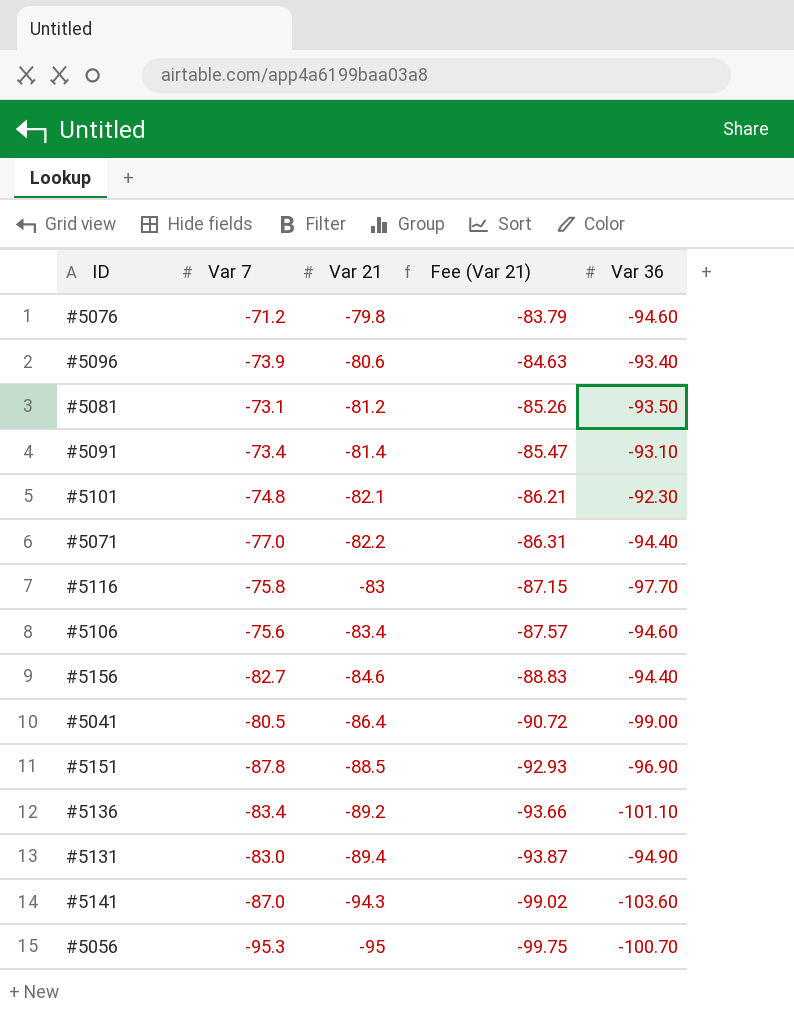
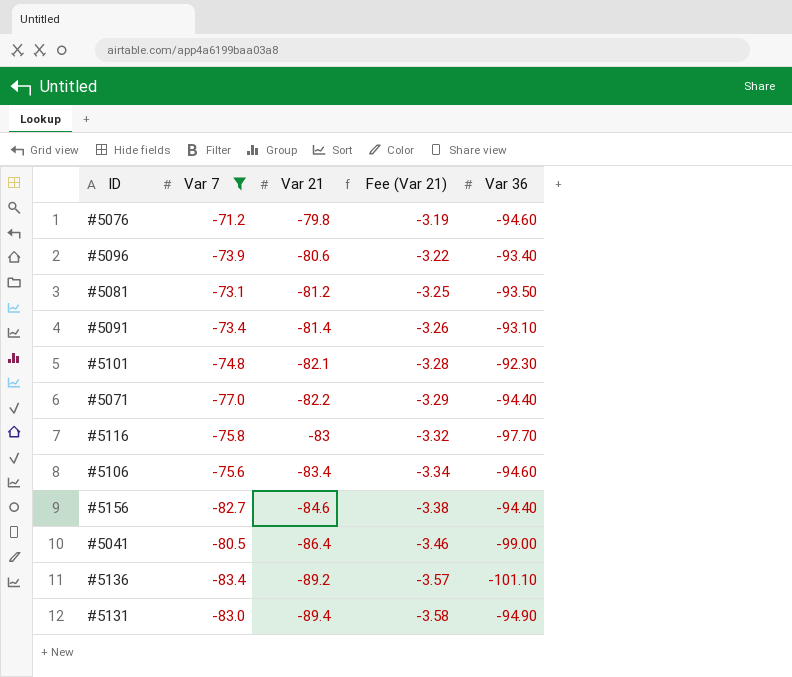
filter: none -> Var 7 >= -83.4
column Fee (Var 21) | formula: [Var 21] * 1.05 -> [Var 21] * 0.04

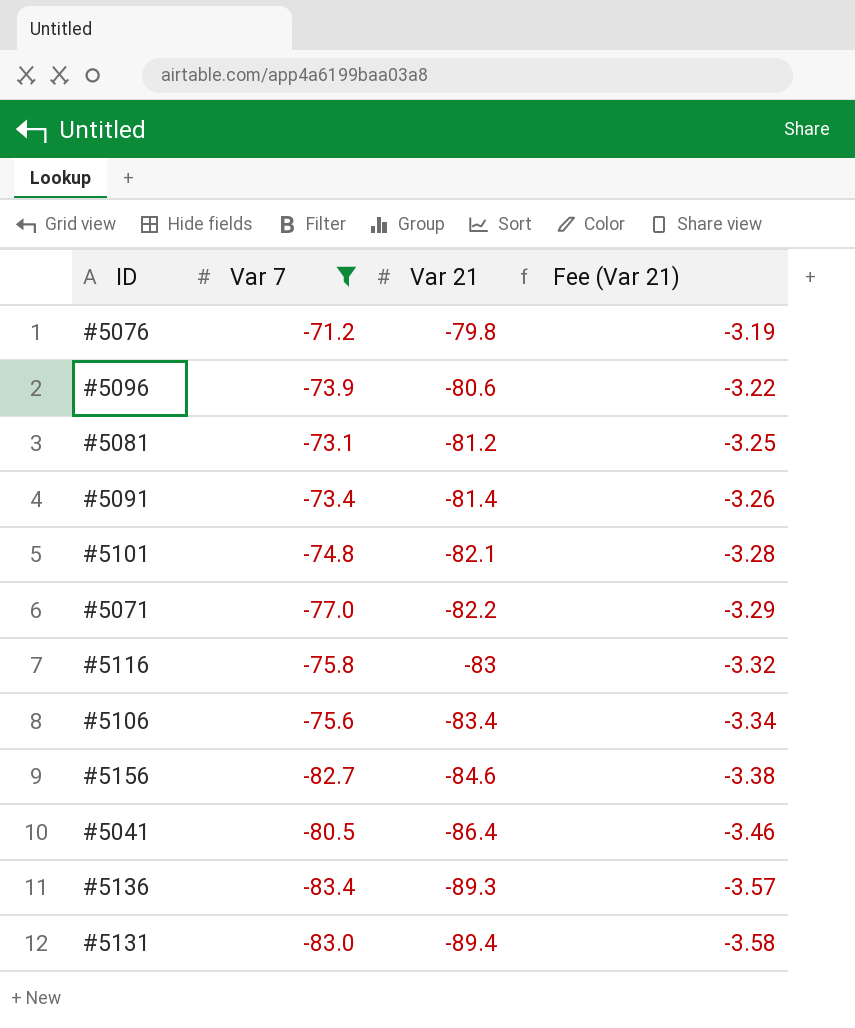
column Var 36 | position: 5 -> none
#5136 | Var 21: -89.2 -> -89.3

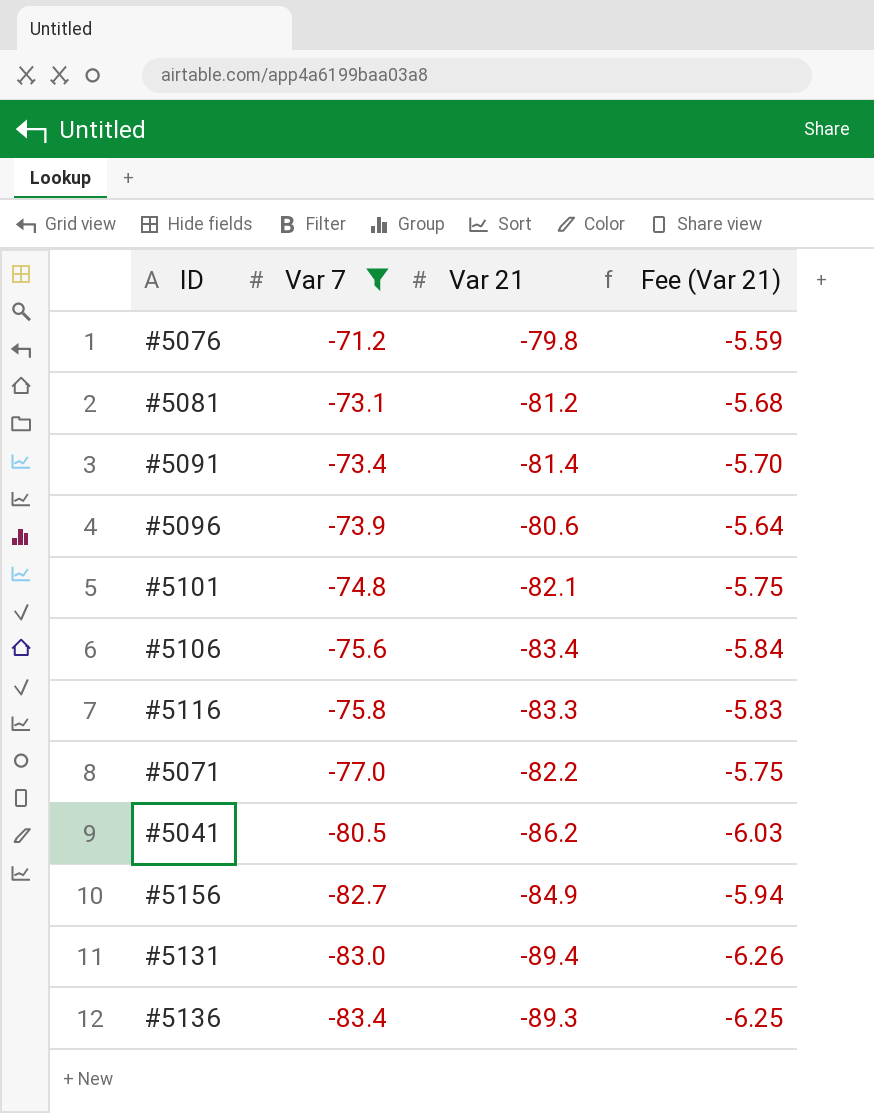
row order: Var 21 descending -> Var 7 descending
column Fee (Var 21) | formula: [Var 21] * 0.04 -> [Var 21] * 0.07
#5116 | Var 21: -83 -> -83.3
#5041 | Var 21: -86.4 -> -86.2
#5156 | Var 21: -84.6 -> -84.9

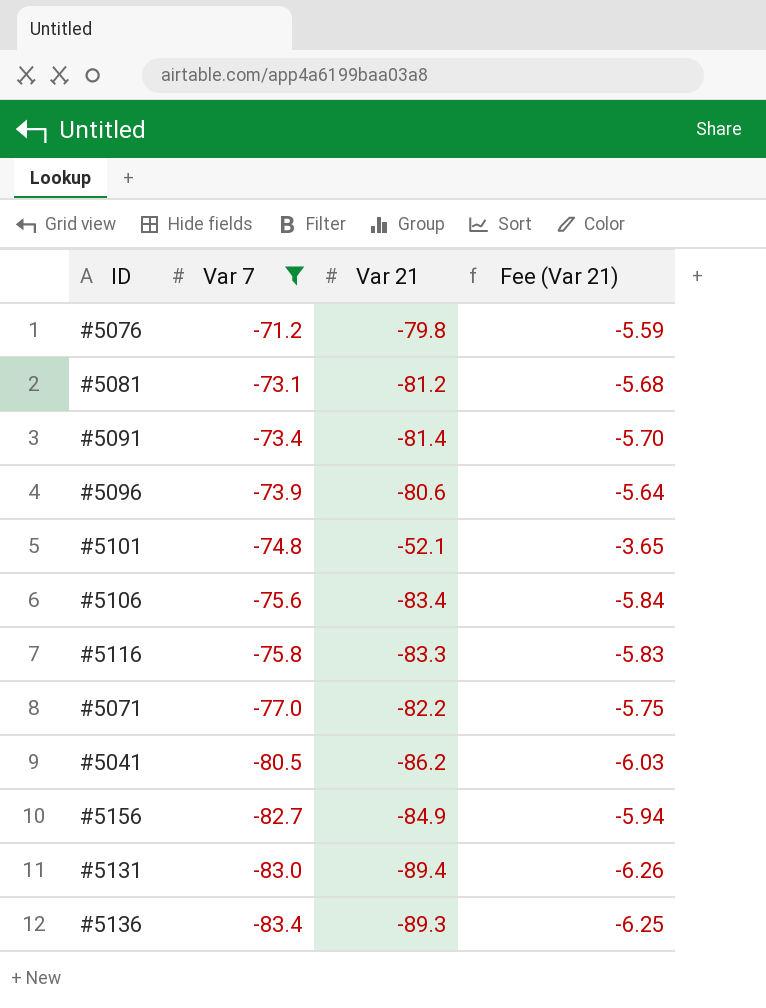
#5101 | Var 21: -82.1 -> -52.1
#5101 | Fee (Var 21): -5.75 -> -3.65

